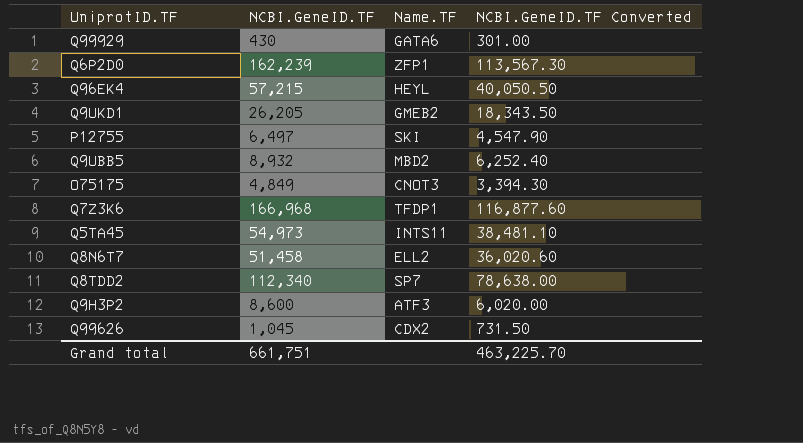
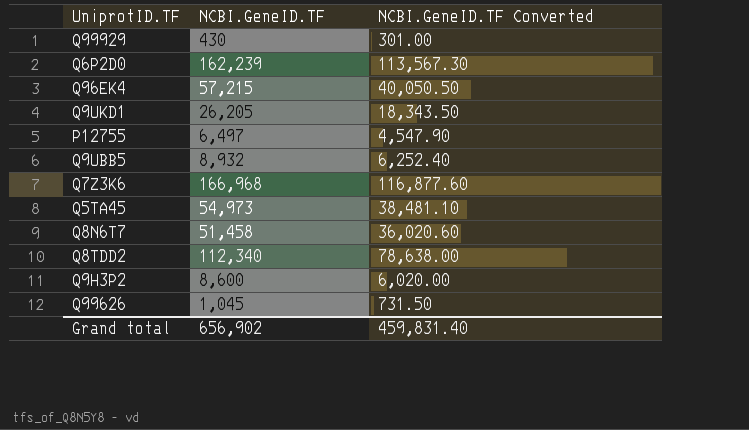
column Name.TF | position: 3 -> none
row O75175: 4,849 | CNOT3 | 3,394.30 -> none
Grand total | NCBI.GeneID.TF: 661,751 -> 656,902
Grand total | NCBI.GeneID.TF Converted: 463,225.70 -> 459,831.40

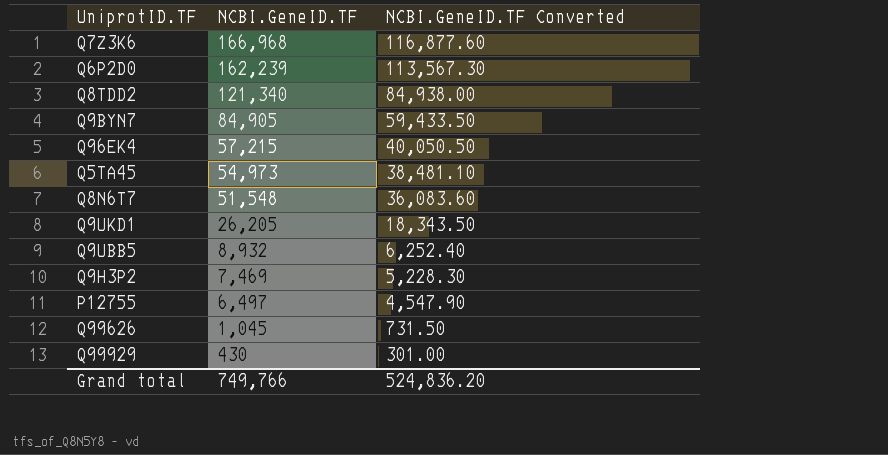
row order: none -> NCBI.GeneID.TF descending
Q8TDD2 | NCBI.GeneID.TF: 112,340 -> 121,340
Q8TDD2 | NCBI.GeneID.TF Converted: 78,638.00 -> 84,938.00
row Q9BYN7: none -> 84,905 | 59,433.50
Q8N6T7 | NCBI.GeneID.TF: 51,458 -> 51,548
Q8N6T7 | NCBI.GeneID.TF Converted: 36,020.60 -> 36,083.60
Q9H3P2 | NCBI.GeneID.TF: 8,600 -> 7,469
Q9H3P2 | NCBI.GeneID.TF Converted: 6,020.00 -> 5,228.30
Grand total | NCBI.GeneID.TF: 656,902 -> 749,766
Grand total | NCBI.GeneID.TF Converted: 459,831.40 -> 524,836.20

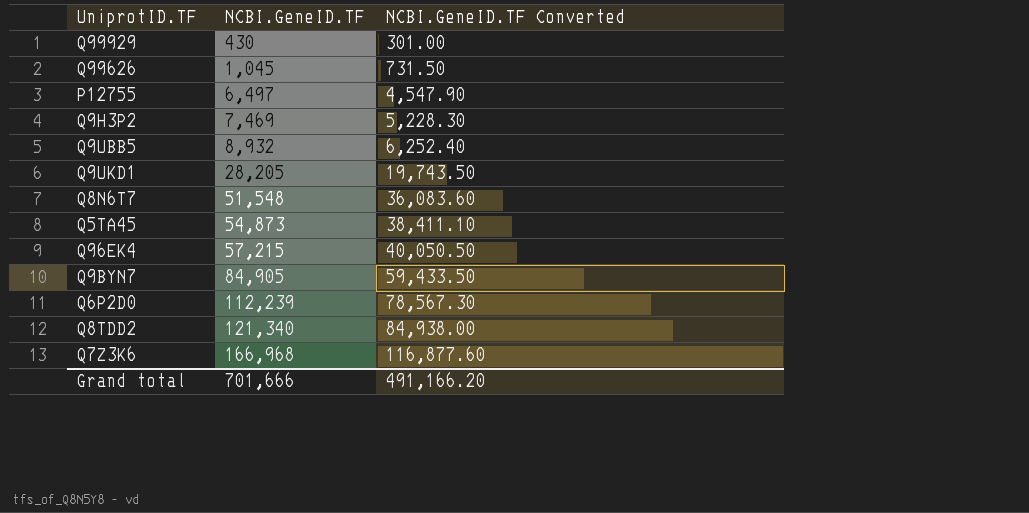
row order: NCBI.GeneID.TF descending -> NCBI.GeneID.TF ascending
Q9UKD1 | NCBI.GeneID.TF: 26,205 -> 28,205
Q9UKD1 | NCBI.GeneID.TF Converted: 18,343.50 -> 19,743.50
Q5TA45 | NCBI.GeneID.TF: 54,973 -> 54,873
Q5TA45 | NCBI.GeneID.TF Converted: 38,481.10 -> 38,411.10
Q6P2D0 | NCBI.GeneID.TF: 162,239 -> 112,239
Q6P2D0 | NCBI.GeneID.TF Converted: 113,567.30 -> 78,567.30
Grand total | NCBI.GeneID.TF: 749,766 -> 701,666
Grand total | NCBI.GeneID.TF Converted: 524,836.20 -> 491,166.20

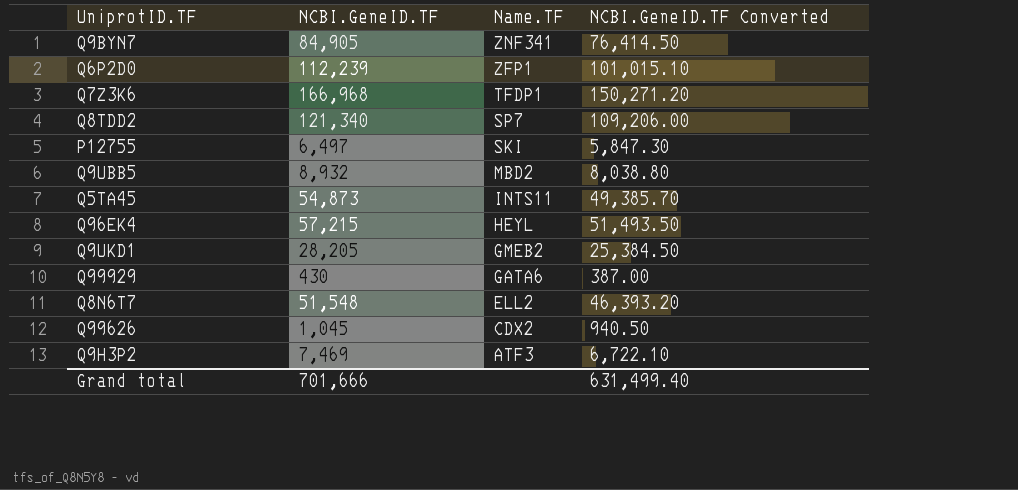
row order: NCBI.GeneID.TF ascending -> Name.TF descending
column Name.TF | position: none -> 3
column NCBI.GeneID.TF Converted | formula: [NCBI.GeneID.TF] * 0.7 -> [NCBI.GeneID.TF] * 0.9
Grand total | NCBI.GeneID.TF Converted: 491,166.20 -> 631,499.40

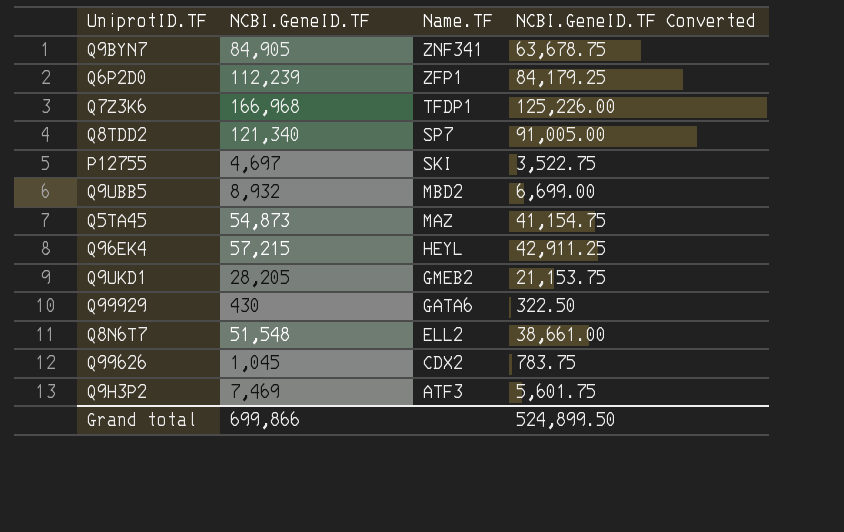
column NCBI.GeneID.TF Converted | formula: [NCBI.GeneID.TF] * 0.9 -> [NCBI.GeneID.TF] * 0.75
P12755 | NCBI.GeneID.TF: 6,497 -> 4,697
Q5TA45 | Name.TF: INTS11 -> MAZ
Grand total | NCBI.GeneID.TF: 701,666 -> 699,866
Grand total | NCBI.GeneID.TF Converted: 631,499.40 -> 524,899.50

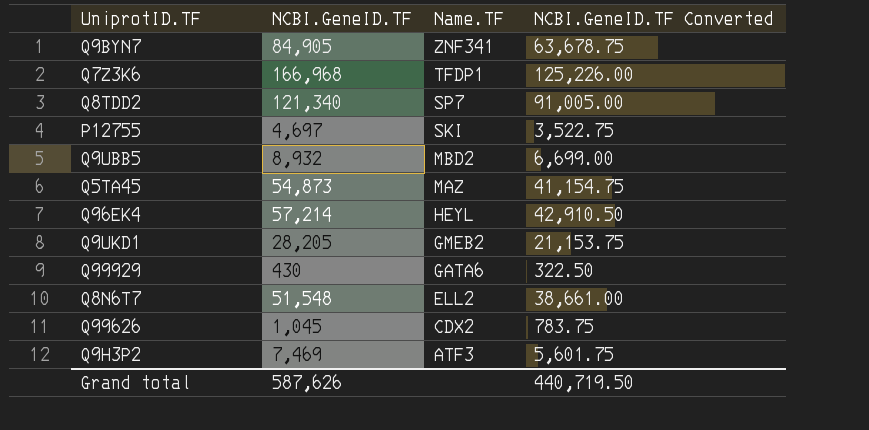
row Q6P2D0: 112,239 | ZFP1 | 84,179.25 -> none
Q96EK4 | NCBI.GeneID.TF: 57,215 -> 57,214
Q96EK4 | NCBI.GeneID.TF Converted: 42,911.25 -> 42,910.50
Grand total | NCBI.GeneID.TF: 699,866 -> 587,626
Grand total | NCBI.GeneID.TF Converted: 524,899.50 -> 440,719.50

